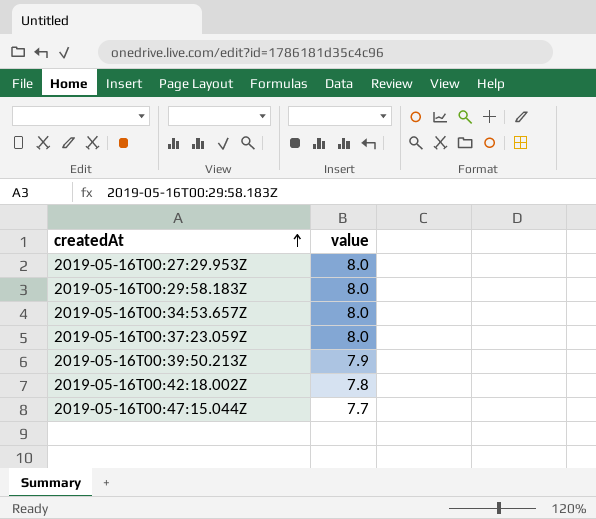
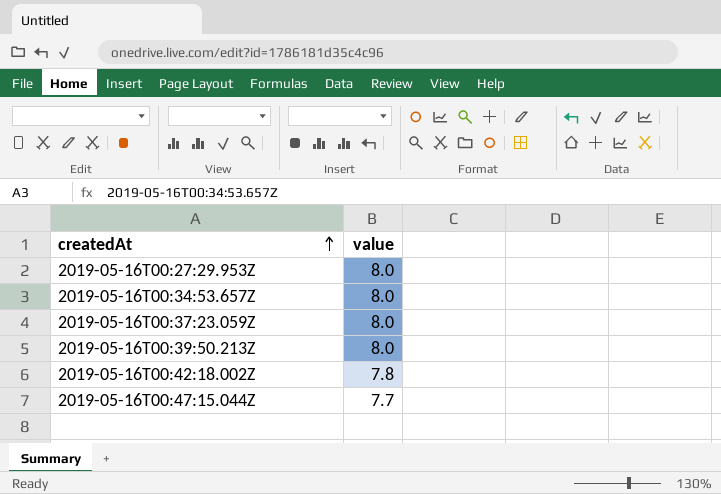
row 2019-05-16T00:29:58.183Z: 8.0 -> none
2019-05-16T00:39:50.213Z | value: 7.9 -> 8.0

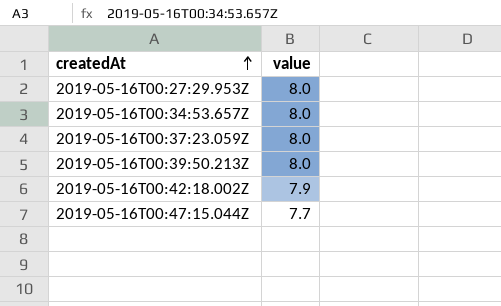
2019-05-16T00:42:18.002Z | value: 7.8 -> 7.9

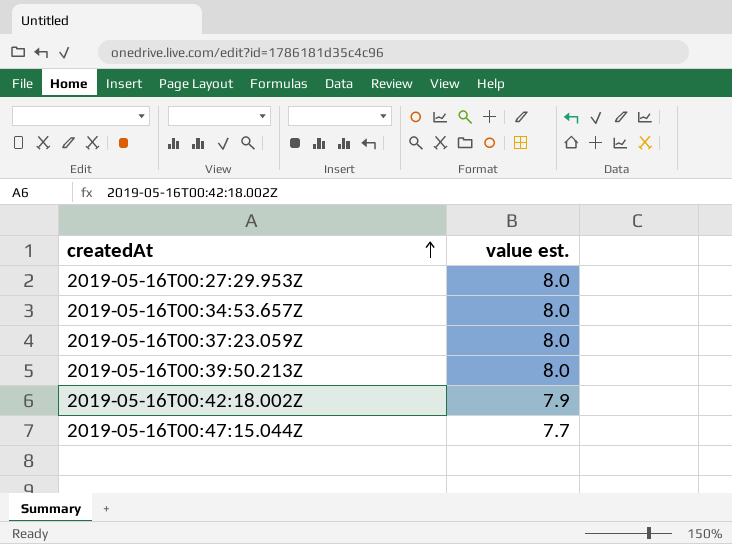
column name: value -> value est.

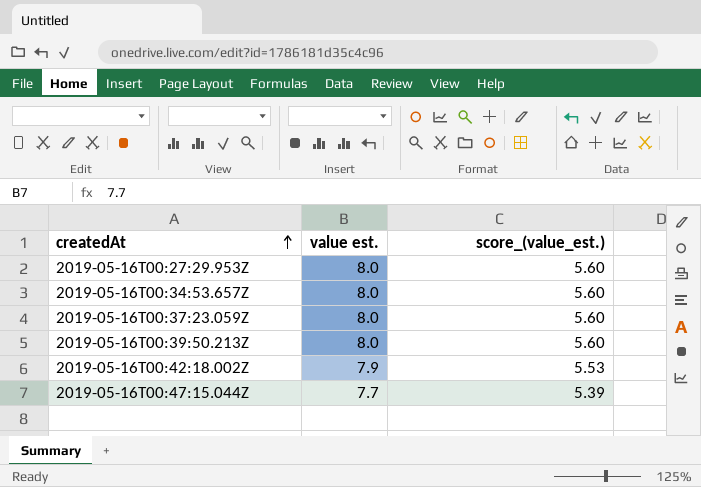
column score_(value_est.) | formula: none -> [value est.] * 0.7

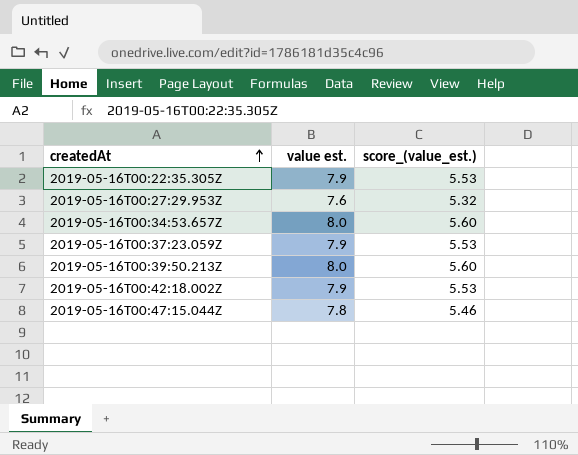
row 2019-05-16T00:22:35.305Z: none -> 7.9 | 5.53
2019-05-16T00:27:29.953Z | value est.: 8.0 -> 7.6
2019-05-16T00:27:29.953Z | score_(value_est.): 5.60 -> 5.32
2019-05-16T00:37:23.059Z | value est.: 8.0 -> 7.9
2019-05-16T00:37:23.059Z | score_(value_est.): 5.60 -> 5.53
2019-05-16T00:47:15.044Z | value est.: 7.7 -> 7.8
2019-05-16T00:47:15.044Z | score_(value_est.): 5.39 -> 5.46

